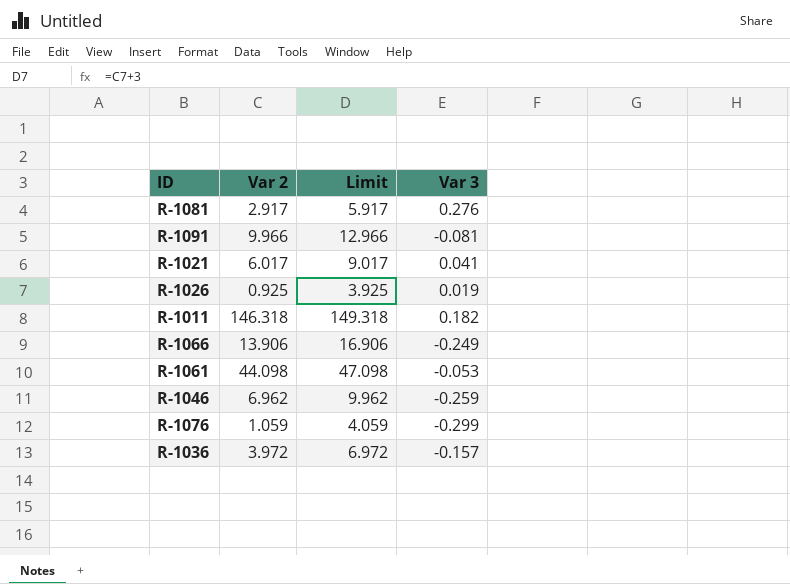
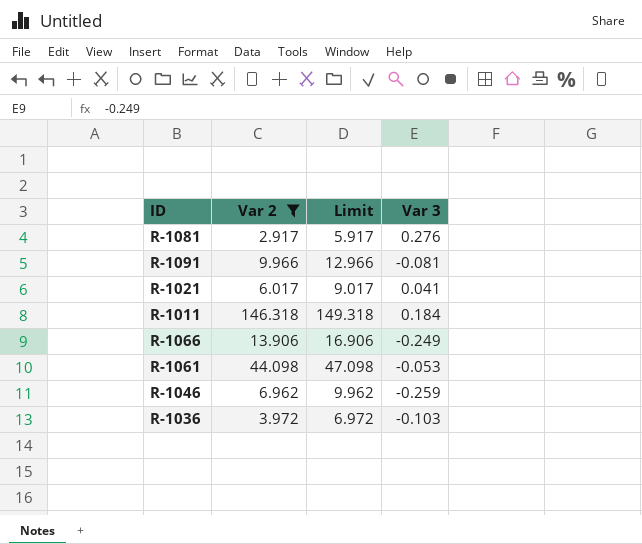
filter: none -> Var 2 >= 2.917
R-1011 | Var 3: 0.182 -> 0.184
R-1036 | Var 3: -0.157 -> -0.103

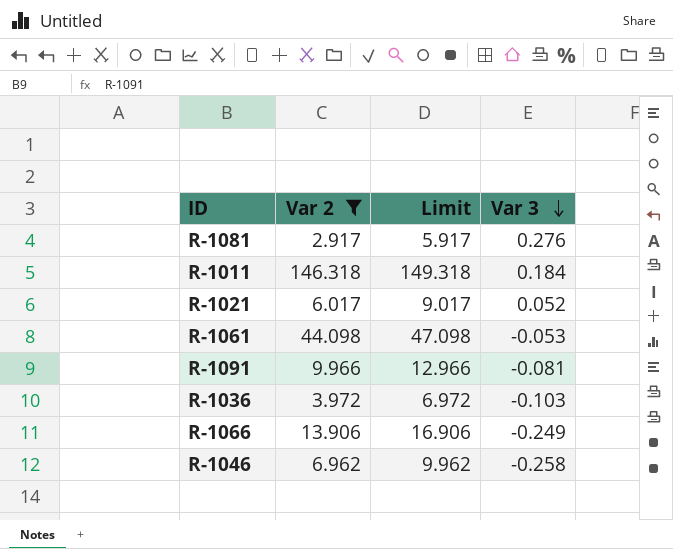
row order: none -> Var 3 descending
R-1021 | Var 3: 0.041 -> 0.052
R-1046 | Var 3: -0.259 -> -0.258

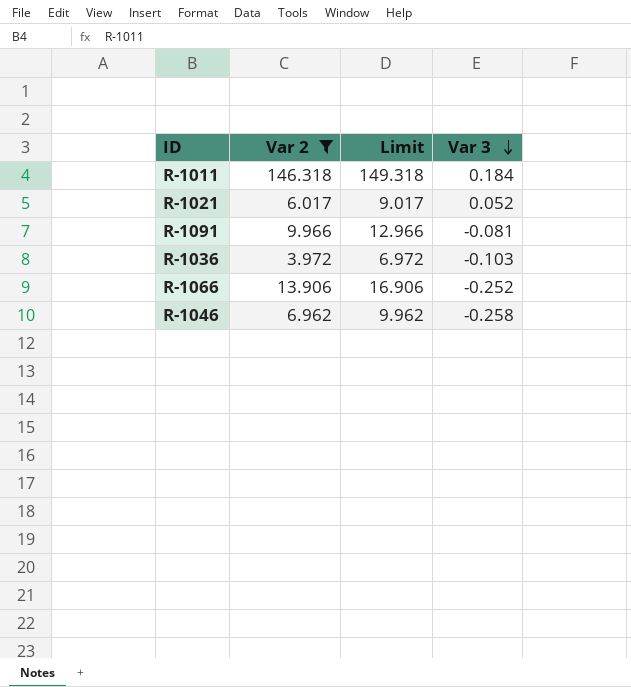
row R-1081: 2.917 | 5.917 | 0.276 -> none
row R-1061: 44.098 | 47.098 | -0.053 -> none
R-1066 | Var 3: -0.249 -> -0.252

